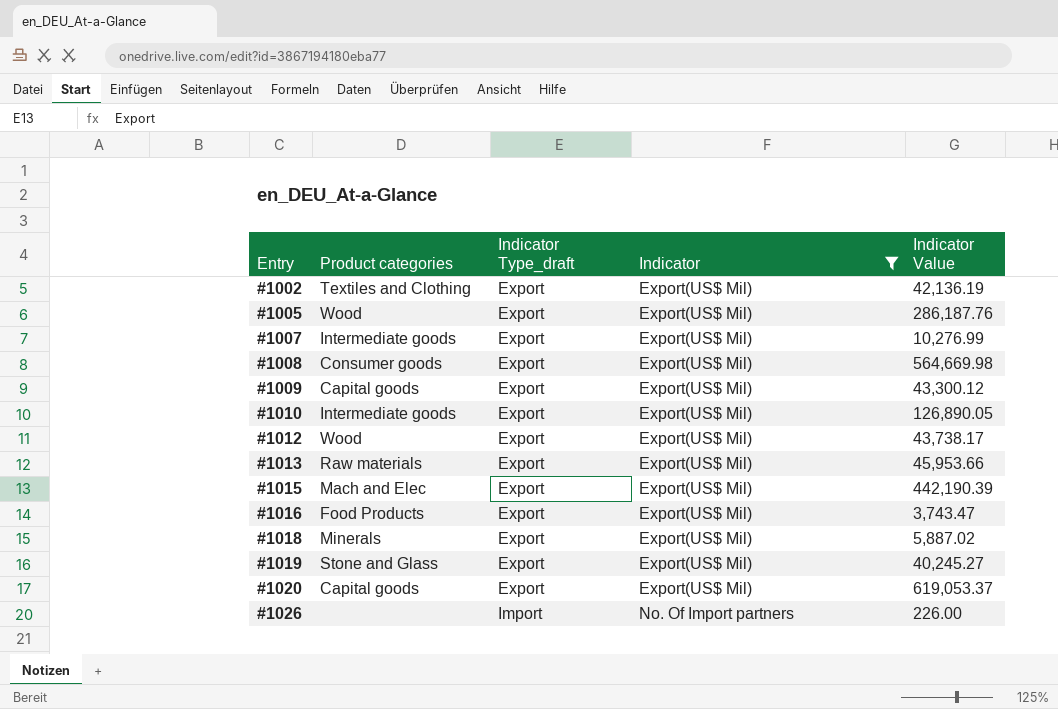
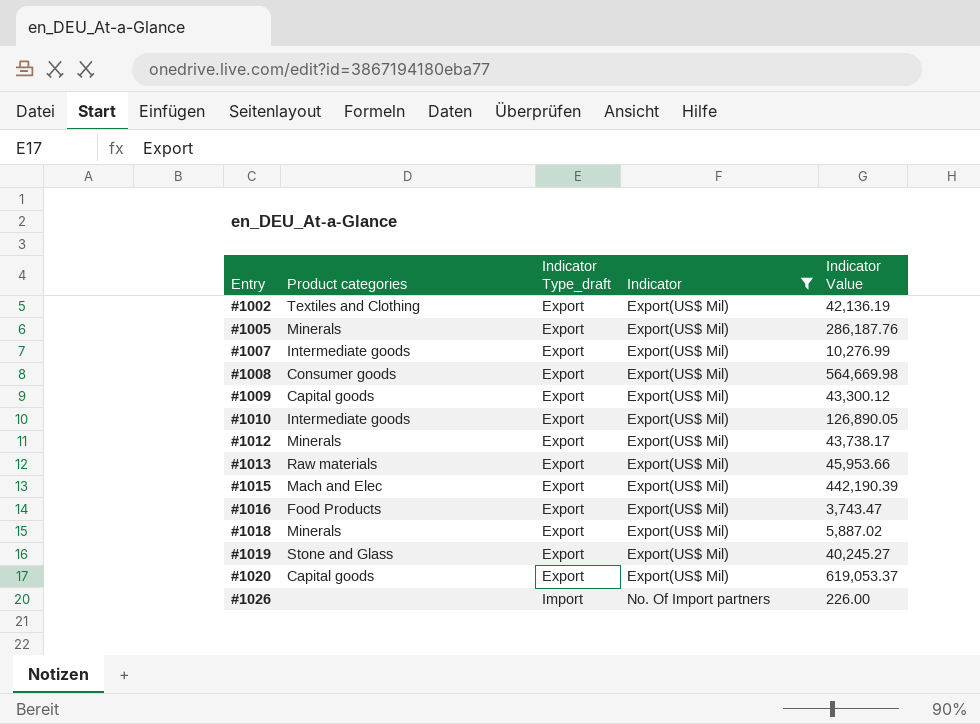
#1005 | Product categories: Wood -> Minerals
#1012 | Product categories: Wood -> Minerals

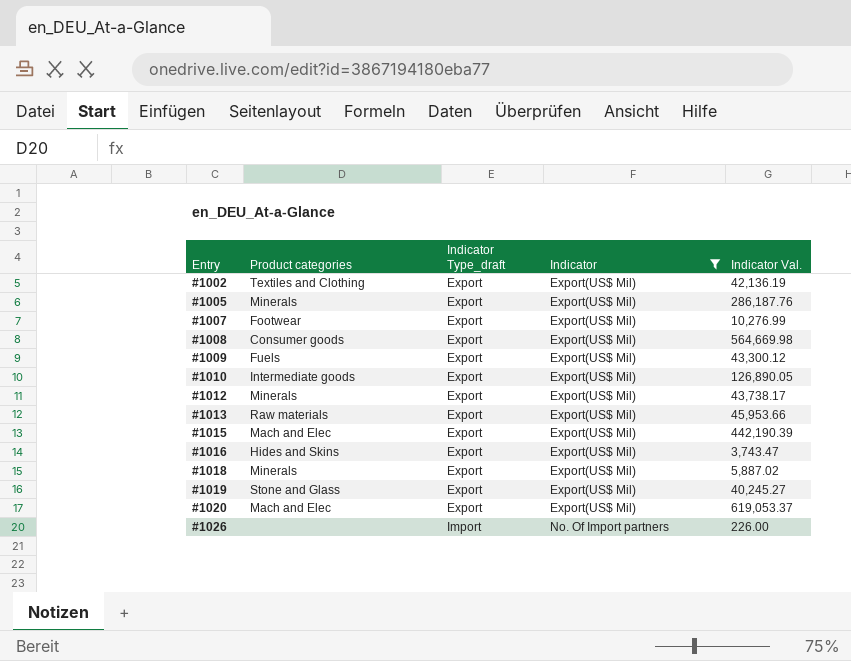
column name: Indicator Value -> Indicator Val.
#1007 | Product categories: Intermediate goods -> Footwear
#1009 | Product categories: Capital goods -> Fuels
#1016 | Product categories: Food Products -> Hides and Skins
#1020 | Product categories: Capital goods -> Mach and Elec

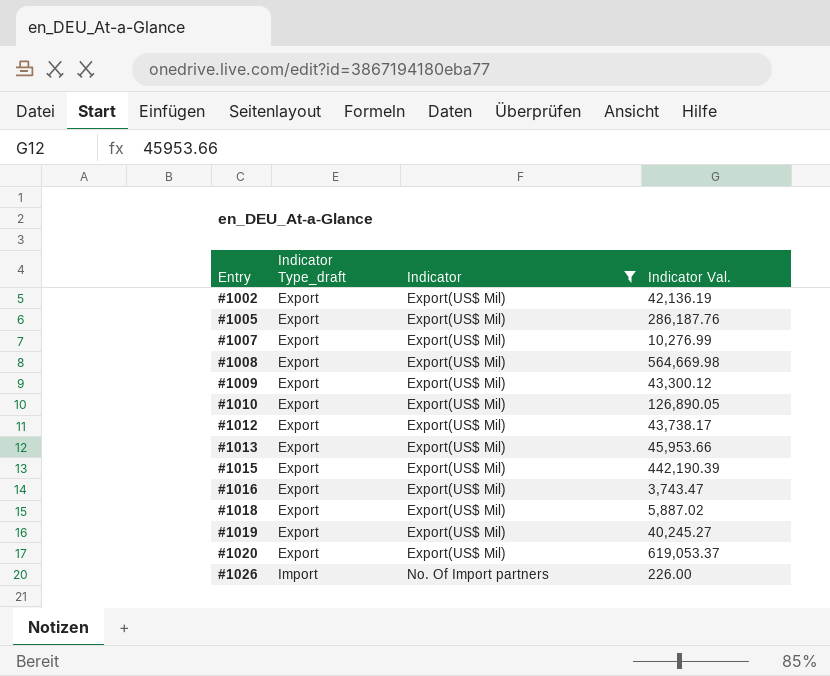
column Product categories | position: 2 -> none

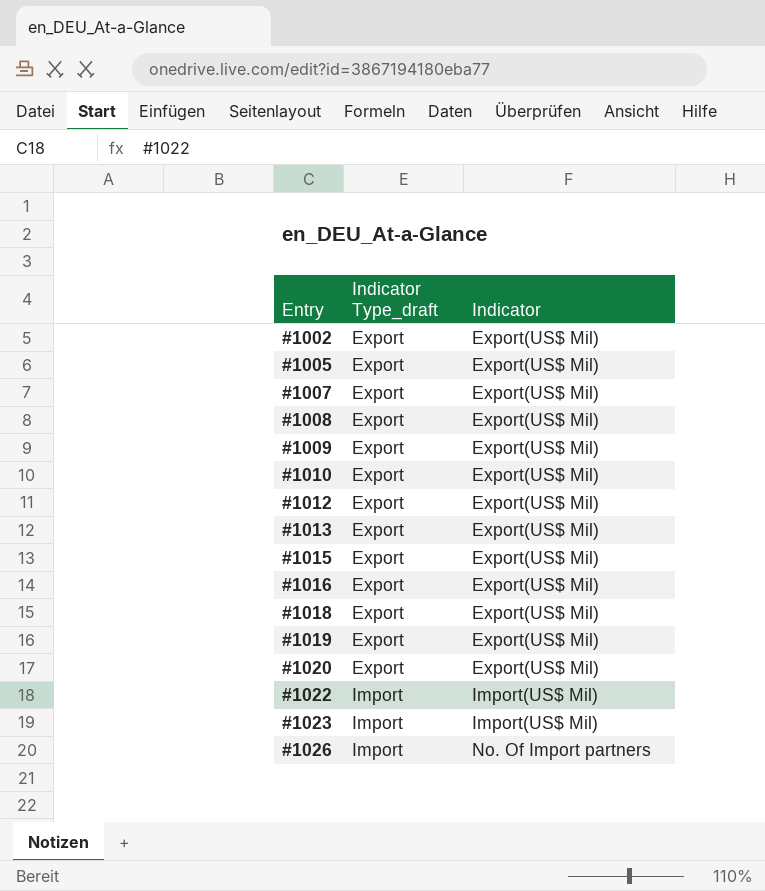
filter: Indicator != Import(US$ Mil) -> none
column Indicator Val. | position: 4 -> none

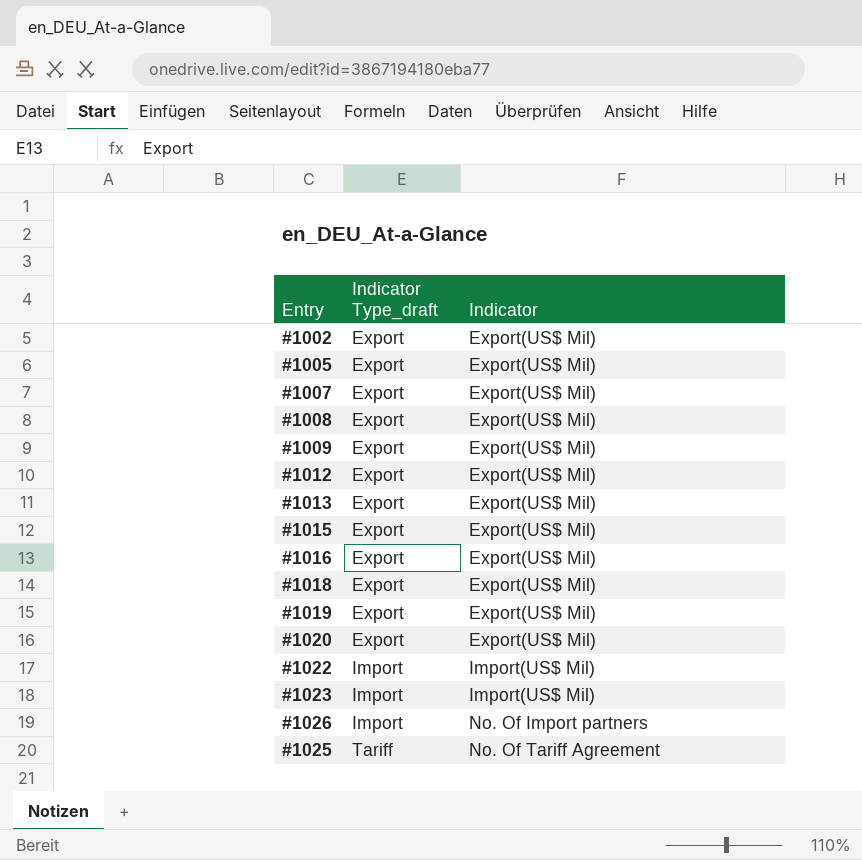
row #1010: Export | Export(US$ Mil) -> none
row #1025: none -> Tariff | No. Of Tariff Agreement

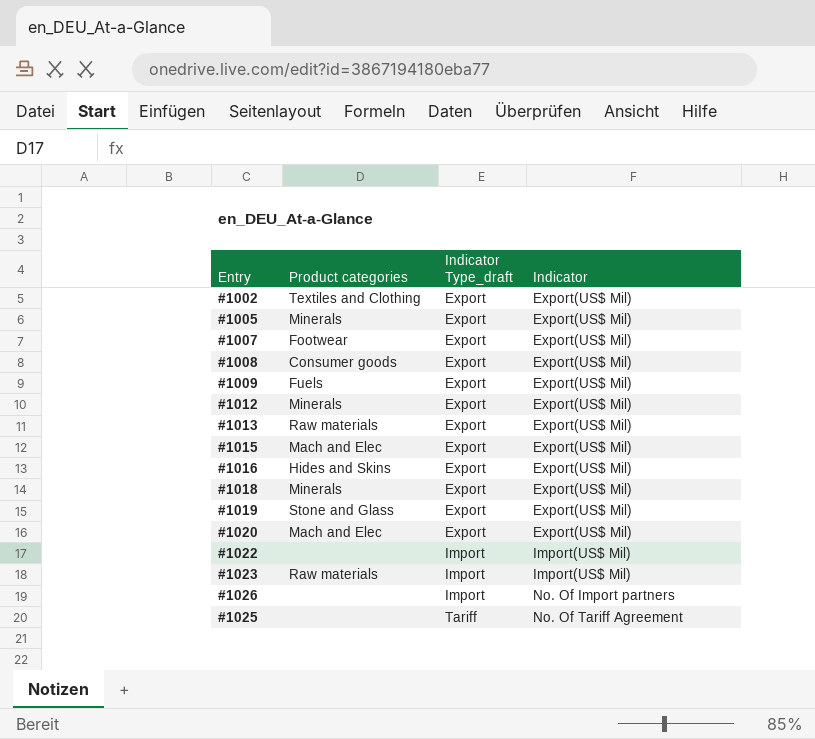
column Product categories | position: none -> 2

